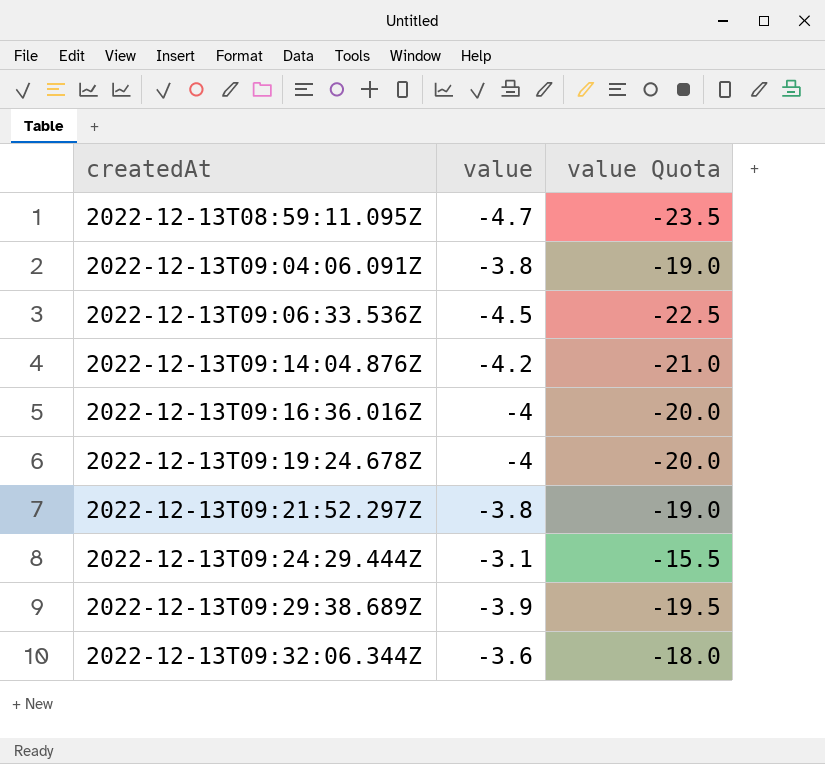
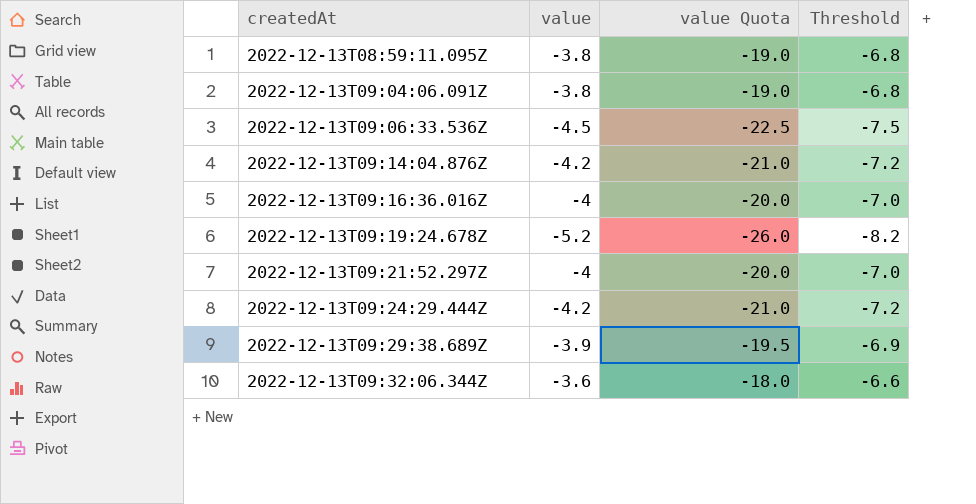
column Threshold | formula: none -> [value] - 3
2022-12-13T08:59:11.095Z | value: -4.7 -> -3.8
2022-12-13T08:59:11.095Z | value Quota: -23.5 -> -19.0
2022-12-13T09:19:24.678Z | value: -4 -> -5.2
2022-12-13T09:19:24.678Z | value Quota: -20.0 -> -26.0
2022-12-13T09:21:52.297Z | value: -3.8 -> -4
2022-12-13T09:21:52.297Z | value Quota: -19.0 -> -20.0
2022-12-13T09:24:29.444Z | value: -3.1 -> -4.2
2022-12-13T09:24:29.444Z | value Quota: -15.5 -> -21.0

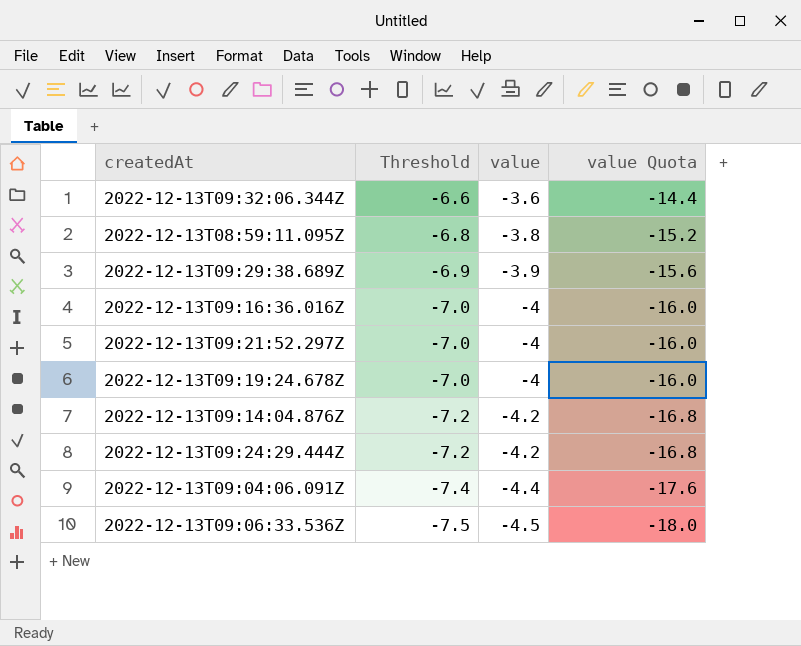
row order: createdAt ascending -> Threshold descending
column Threshold | position: 4 -> 2
column value Quota | formula: [value] * 5 -> [value] * 4
2022-12-13T09:19:24.678Z | Threshold: -8.2 -> -7.0
2022-12-13T09:19:24.678Z | value: -5.2 -> -4
2022-12-13T09:04:06.091Z | Threshold: -6.8 -> -7.4
2022-12-13T09:04:06.091Z | value: -3.8 -> -4.4

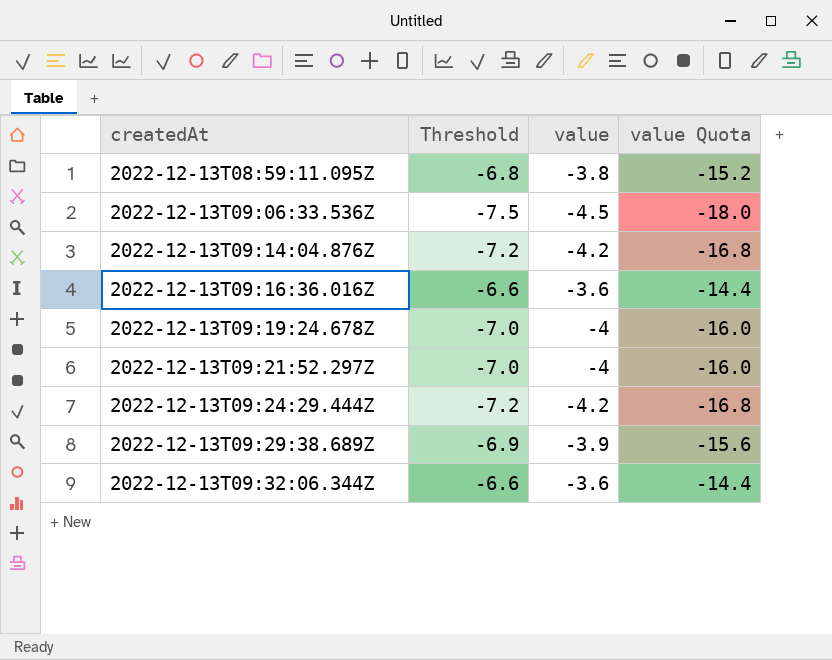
row order: Threshold descending -> createdAt ascending
row 2022-12-13T09:04:06.091Z: -7.4 | -4.4 | -17.6 -> none
2022-12-13T09:16:36.016Z | Threshold: -7.0 -> -6.6
2022-12-13T09:16:36.016Z | value: -4 -> -3.6
2022-12-13T09:16:36.016Z | value Quota: -16.0 -> -14.4

